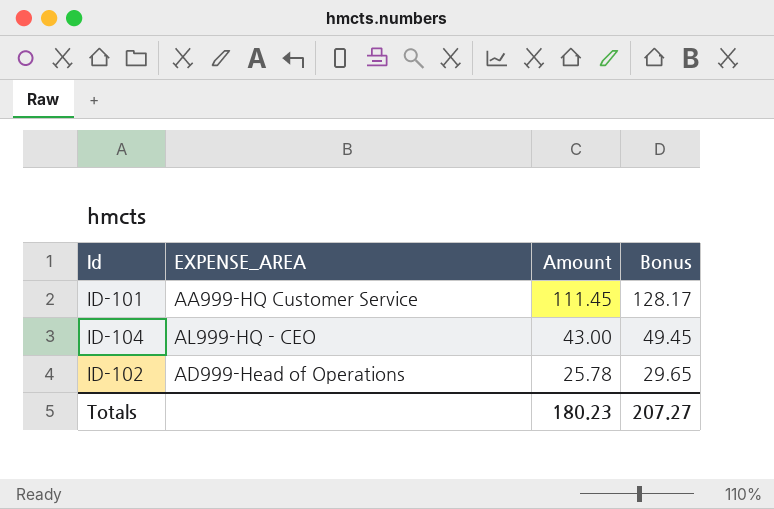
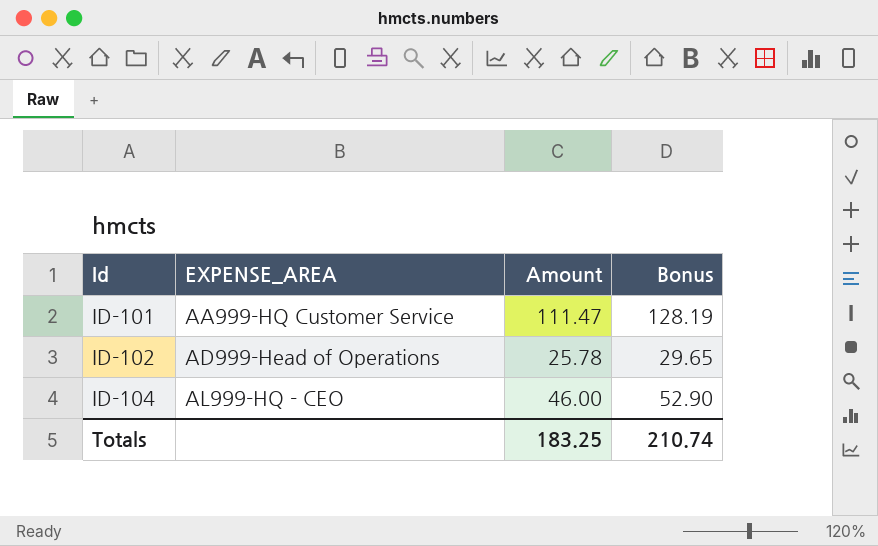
row order: Amount descending -> Id ascending
ID-101 | Amount: 111.45 -> 111.47
ID-101 | Bonus: 128.17 -> 128.19
ID-104 | Amount: 43.00 -> 46.00
ID-104 | Bonus: 49.45 -> 52.90
Totals | Amount: 180.23 -> 183.25
Totals | Bonus: 207.27 -> 210.74

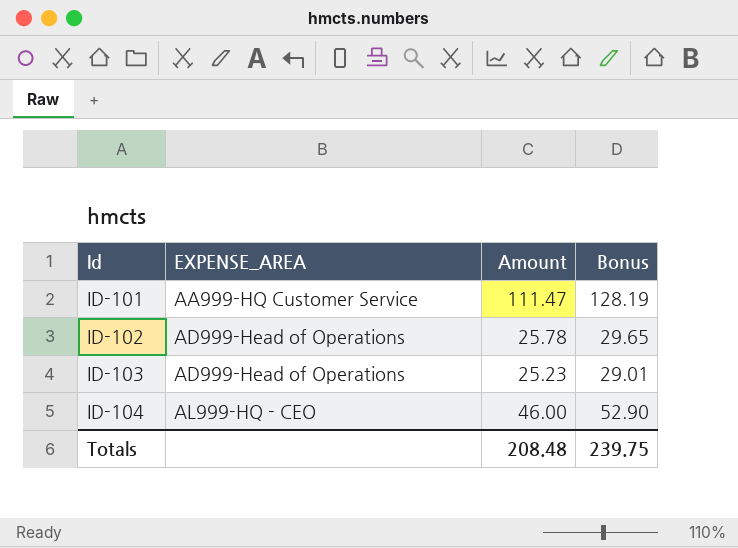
row ID-103: none -> AD999-Head of Operations | 25.23 | 29.01
Totals | Amount: 183.25 -> 208.48
Totals | Bonus: 210.74 -> 239.75

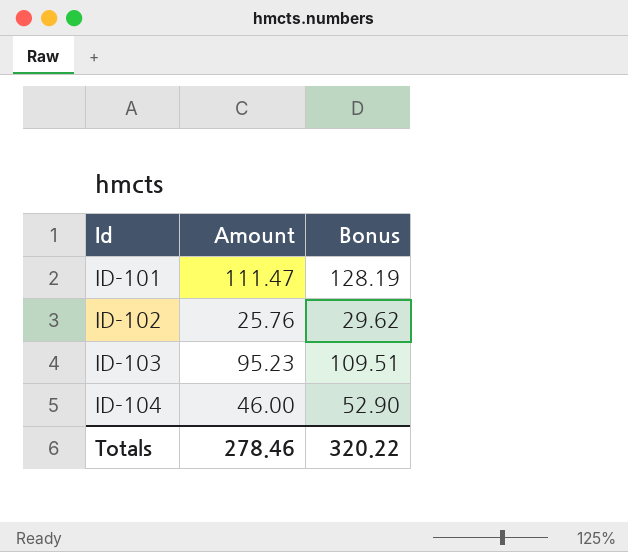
column EXPENSE_AREA | position: 2 -> none
ID-102 | Amount: 25.78 -> 25.76
ID-102 | Bonus: 29.65 -> 29.62
ID-103 | Amount: 25.23 -> 95.23
ID-103 | Bonus: 29.01 -> 109.51
Totals | Amount: 208.48 -> 278.46
Totals | Bonus: 239.75 -> 320.22

